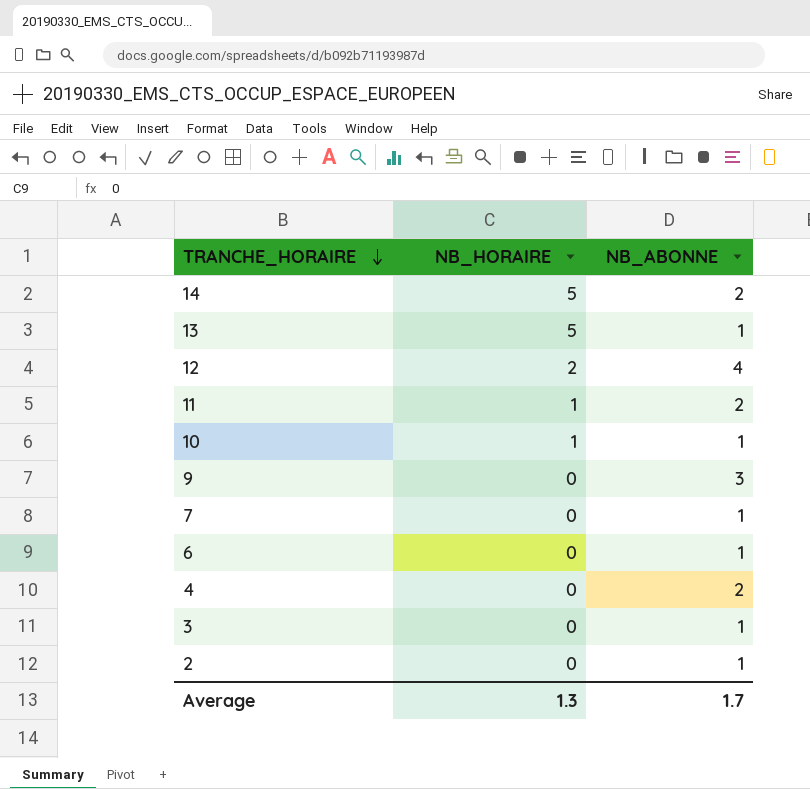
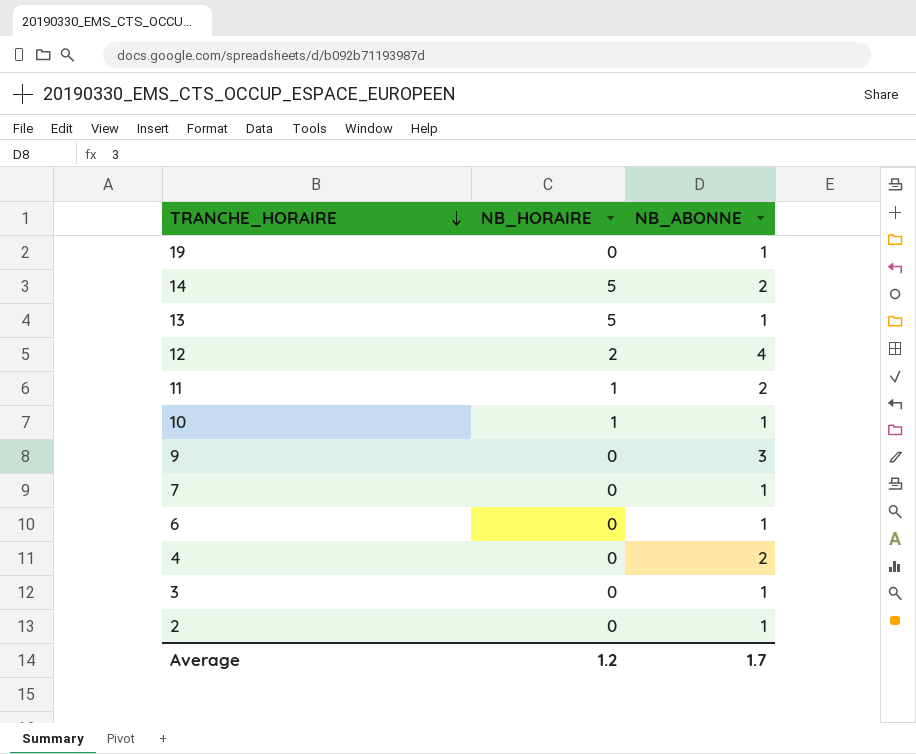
row 19: none -> 0 | 1
Average | NB_HORAIRE: 1.3 -> 1.2

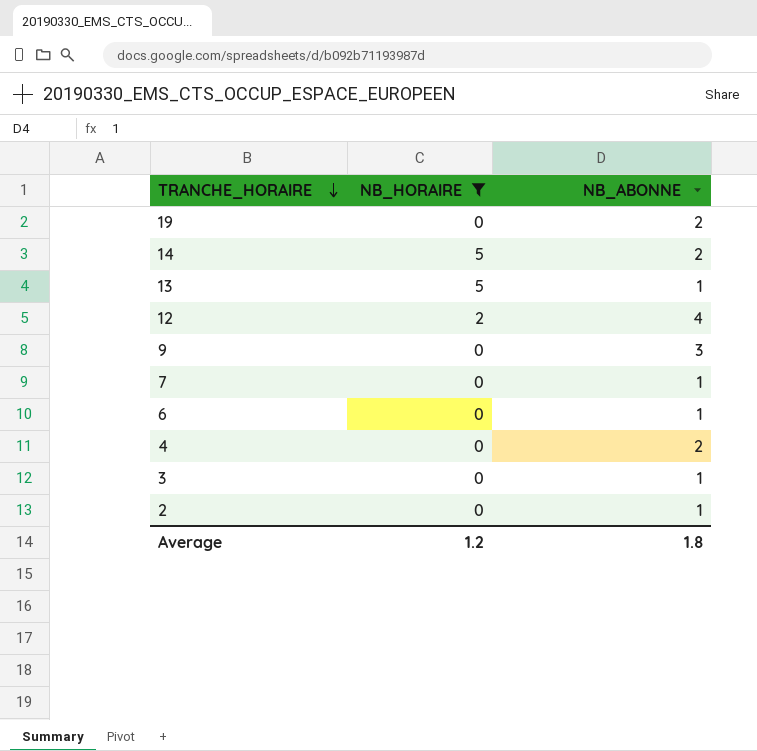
filter: none -> NB_HORAIRE != 1
19 | NB_ABONNE: 1 -> 2
Average | NB_ABONNE: 1.7 -> 1.8

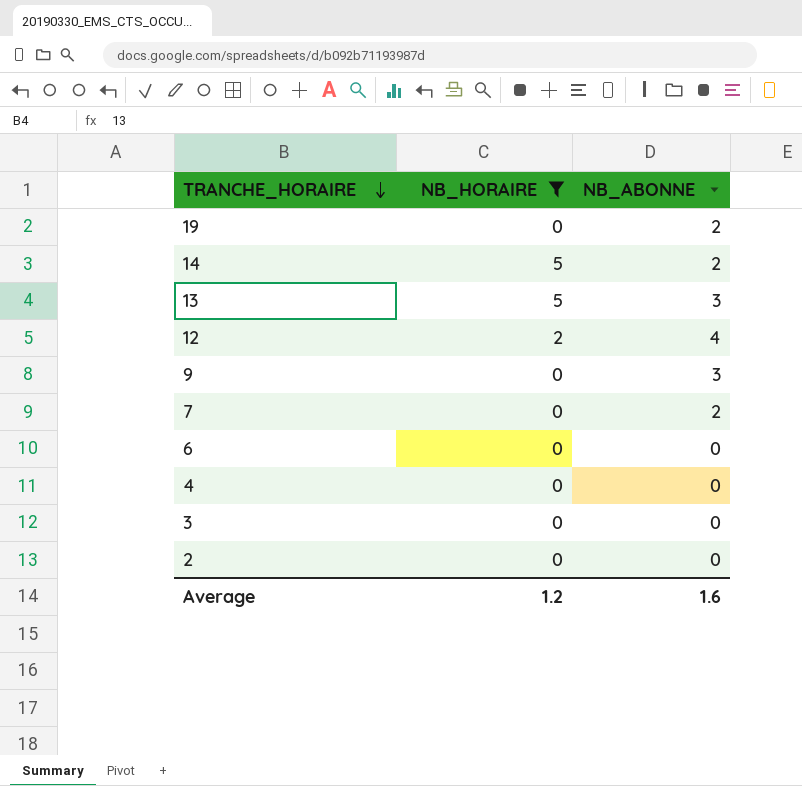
13 | NB_ABONNE: 1 -> 3
7 | NB_ABONNE: 1 -> 2
6 | NB_ABONNE: 1 -> 0
4 | NB_ABONNE: 2 -> 0
3 | NB_ABONNE: 1 -> 0
2 | NB_ABONNE: 1 -> 0
Average | NB_ABONNE: 1.8 -> 1.6

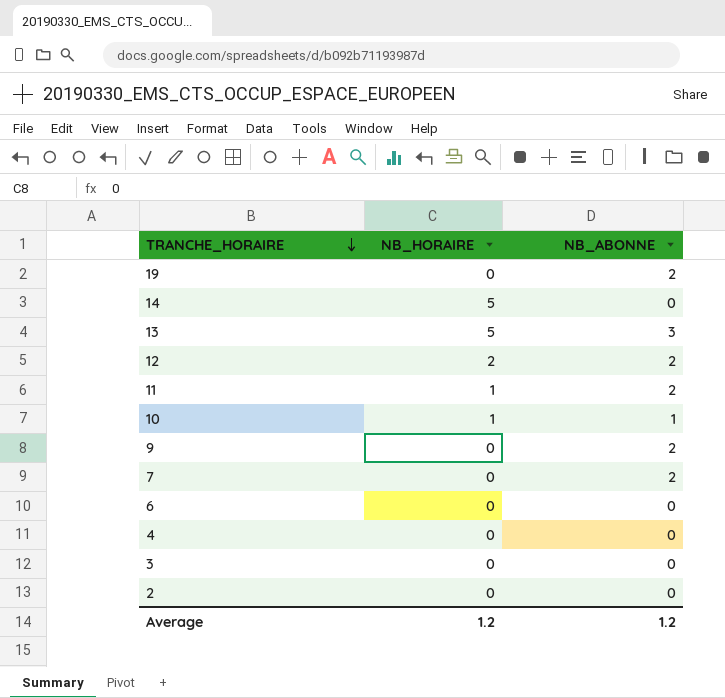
filter: NB_HORAIRE != 1 -> none
14 | NB_ABONNE: 2 -> 0
12 | NB_ABONNE: 4 -> 2
9 | NB_ABONNE: 3 -> 2
Average | NB_ABONNE: 1.6 -> 1.2

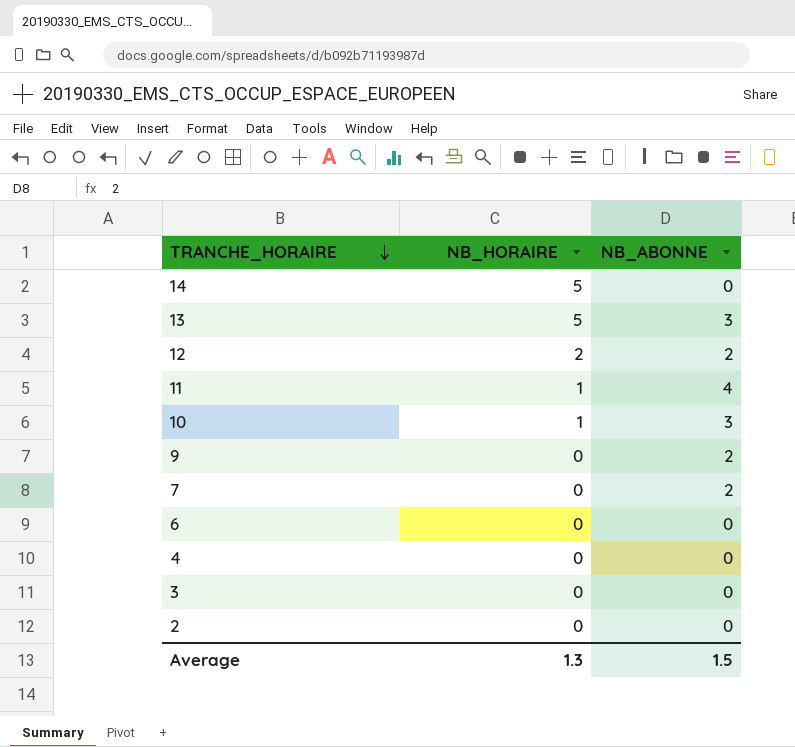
row 19: 0 | 2 -> none
11 | NB_ABONNE: 2 -> 4
10 | NB_ABONNE: 1 -> 3
Average | NB_HORAIRE: 1.2 -> 1.3
Average | NB_ABONNE: 1.2 -> 1.5

